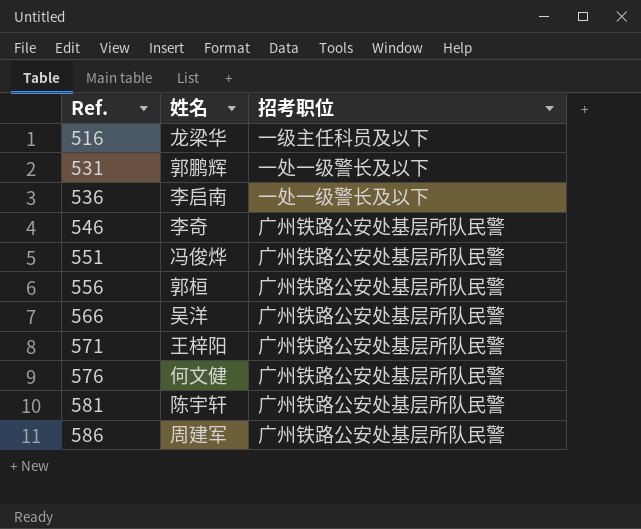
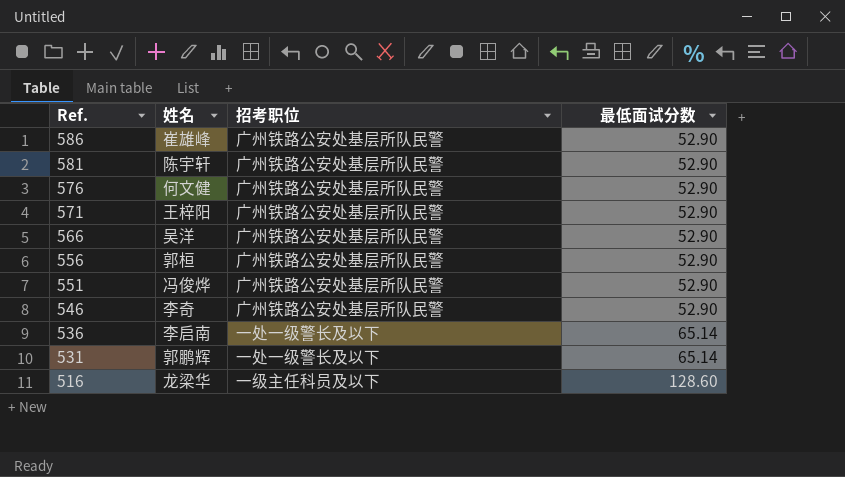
row order: Ref. ascending -> Ref. descending
column 最低面试分数 | position: none -> 4
586 | 姓名: 周建军 -> 崔雄峰

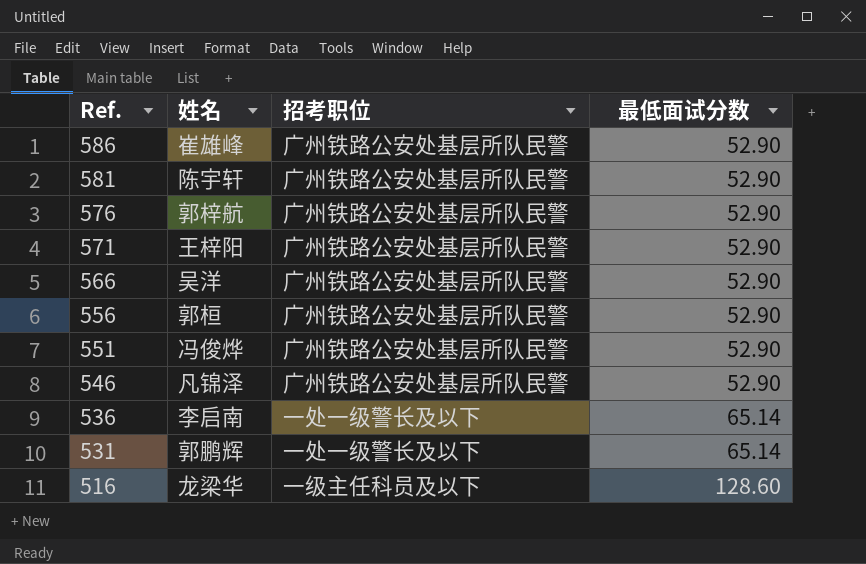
576 | 姓名: 何文健 -> 郭梓航
546 | 姓名: 李奇 -> 凡锦泽

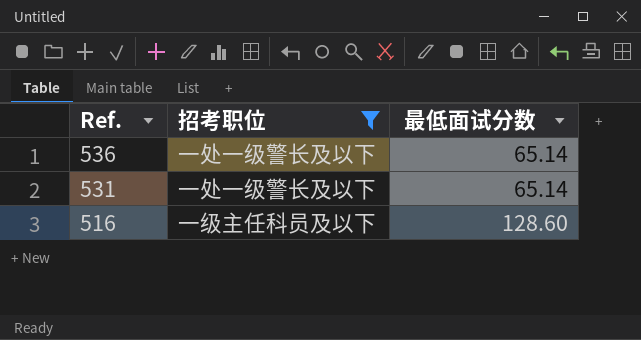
filter: none -> 招考职位 != 广州铁路公安处基层所队民警
column 姓名 | position: 2 -> none

